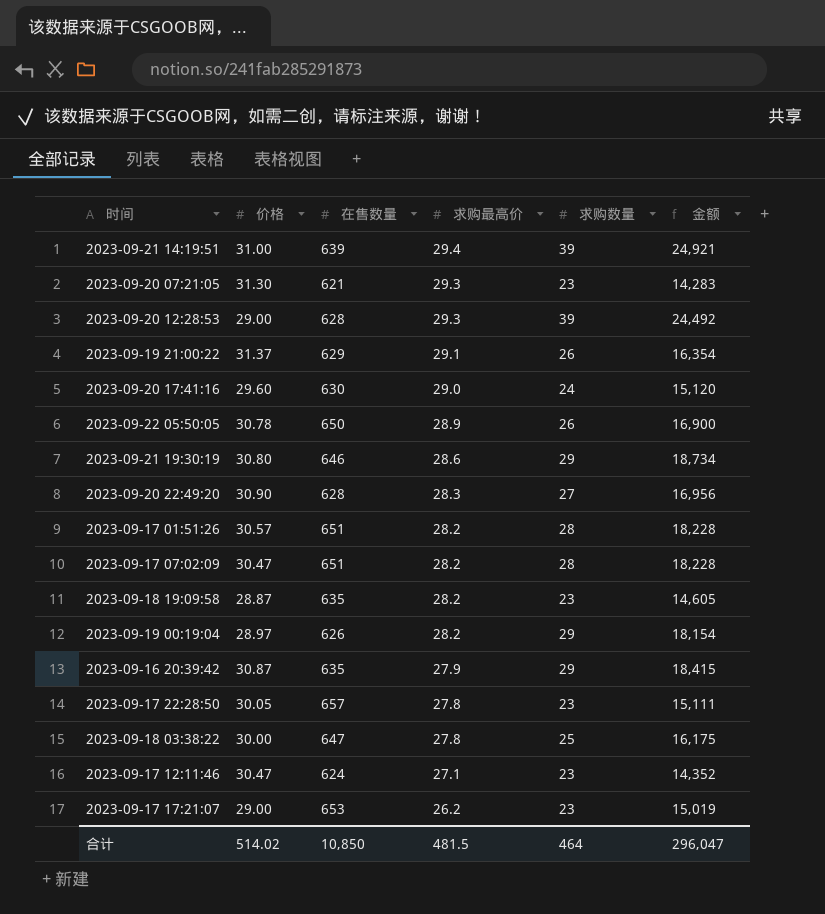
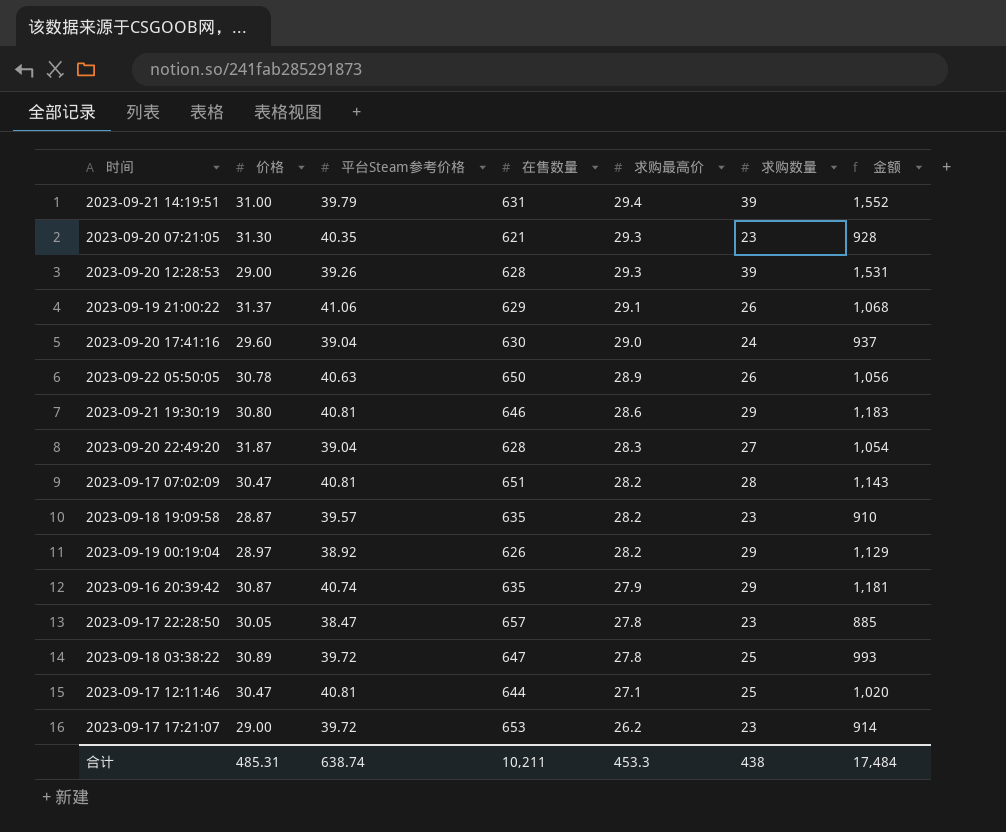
column 平台Steam参考价格 | position: none -> 3
column 金额 | formula: [在售数量] * [求购数量] -> [平台Steam参考价格] * [求购数量]
row 2023-09-17 01:51:26: 30.57 | 651 | 28.2 | 28 | 18,228 -> none
2023-09-21 14:19:51 | 在售数量: 639 -> 631
2023-09-20 22:49:20 | 价格: 30.90 -> 31.87
2023-09-18 03:38:22 | 价格: 30.00 -> 30.89
2023-09-17 12:11:46 | 在售数量: 624 -> 644
2023-09-17 12:11:46 | 求购数量: 23 -> 25
合计 | 价格: 514.02 -> 485.31
合计 | 在售数量: 10,850 -> 10,211
合计 | 求购最高价: 481.5 -> 453.3
合计 | 求购数量: 464 -> 438
合计 | 金额: 296,047 -> 17,484

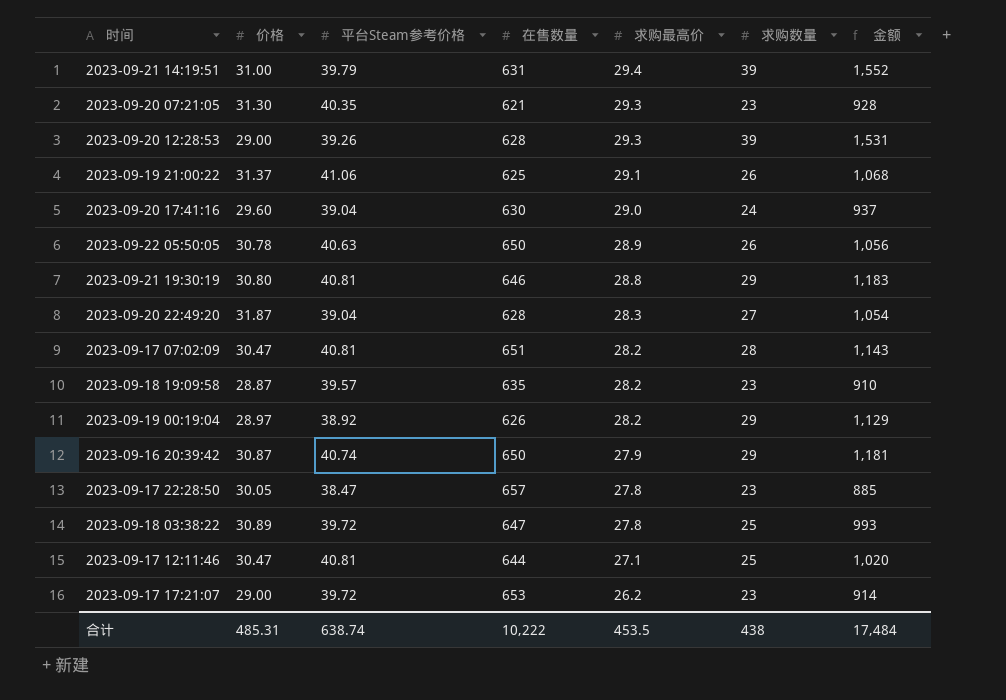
2023-09-19 21:00:22 | 在售数量: 629 -> 625
2023-09-21 19:30:19 | 求购最高价: 28.6 -> 28.8
2023-09-16 20:39:42 | 在售数量: 635 -> 650
合计 | 在售数量: 10,211 -> 10,222
合计 | 求购最高价: 453.3 -> 453.5

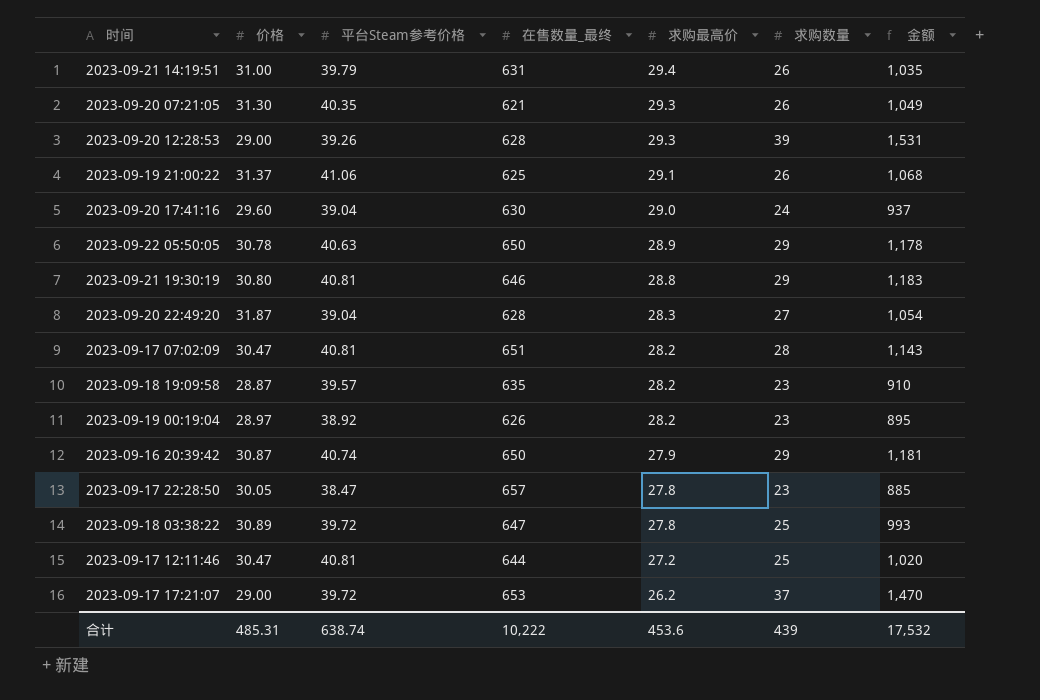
column name: 在售数量 -> 在售数量_最终
2023-09-21 14:19:51 | 求购数量: 39 -> 26
2023-09-21 14:19:51 | 金额: 1,552 -> 1,035
2023-09-20 07:21:05 | 求购数量: 23 -> 26
2023-09-20 07:21:05 | 金额: 928 -> 1,049
2023-09-22 05:50:05 | 求购数量: 26 -> 29
2023-09-22 05:50:05 | 金额: 1,056 -> 1,178
2023-09-19 00:19:04 | 求购数量: 29 -> 23
2023-09-19 00:19:04 | 金额: 1,129 -> 895
2023-09-17 12:11:46 | 求购最高价: 27.1 -> 27.2
2023-09-17 17:21:07 | 求购数量: 23 -> 37
2023-09-17 17:21:07 | 金额: 914 -> 1,470
合计 | 求购最高价: 453.5 -> 453.6
合计 | 求购数量: 438 -> 439
合计 | 金额: 17,484 -> 17,532

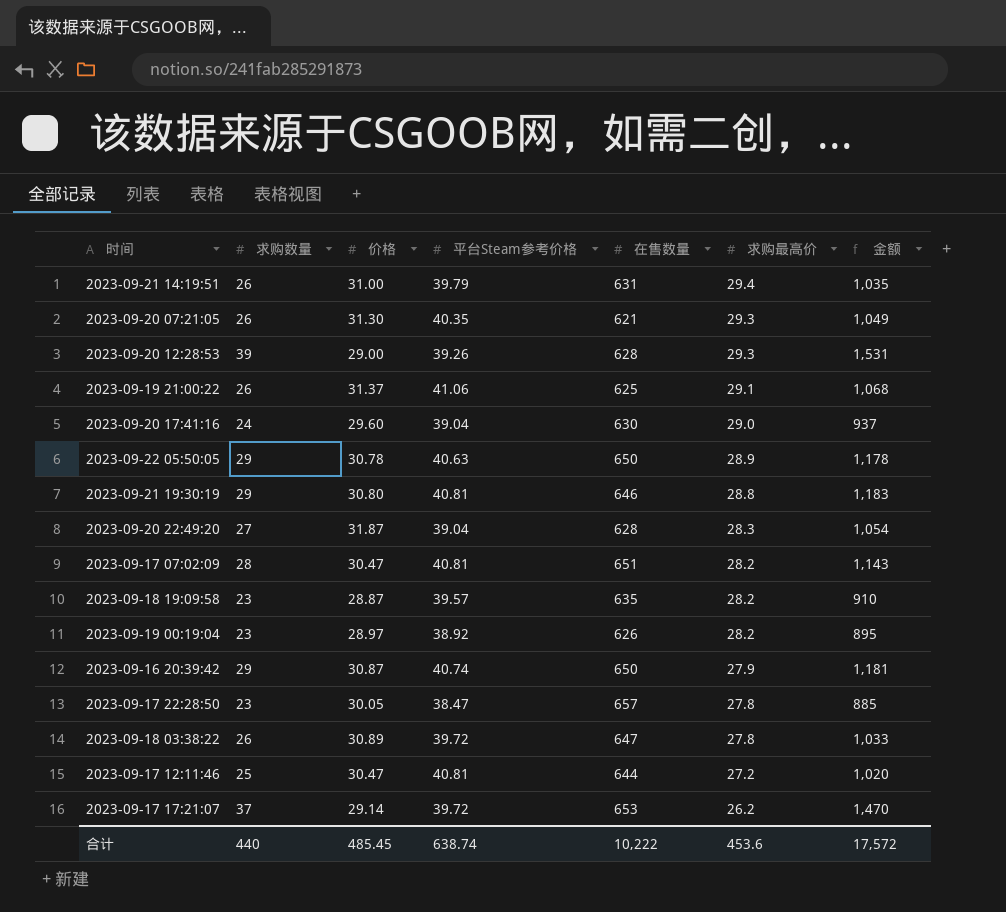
column 求购数量 | position: 6 -> 2
column name: 在售数量_最终 -> 在售数量
2023-09-18 03:38:22 | 求购数量: 25 -> 26
2023-09-18 03:38:22 | 金额: 993 -> 1,033
2023-09-17 17:21:07 | 价格: 29.00 -> 29.14
合计 | 求购数量: 439 -> 440
合计 | 价格: 485.31 -> 485.45
合计 | 金额: 17,532 -> 17,572

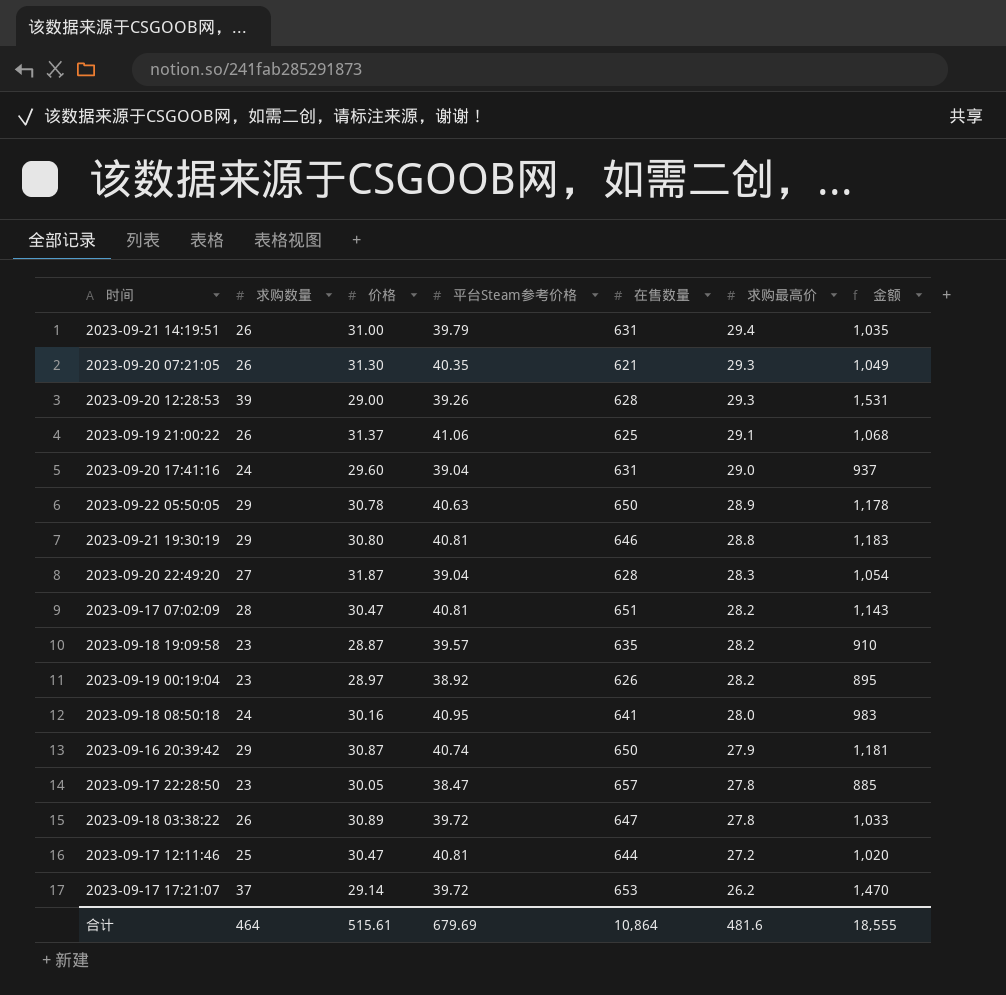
2023-09-20 17:41:16 | 在售数量: 630 -> 631
row 2023-09-18 08:50:18: none -> 24 | 30.16 | 40.95 | 641 | 28.0 | 983
合计 | 求购数量: 440 -> 464
合计 | 价格: 485.45 -> 515.61
合计 | 平台Steam参考价格: 638.74 -> 679.69
合计 | 在售数量: 10,222 -> 10,864
合计 | 求购最高价: 453.6 -> 481.6
合计 | 金额: 17,572 -> 18,555

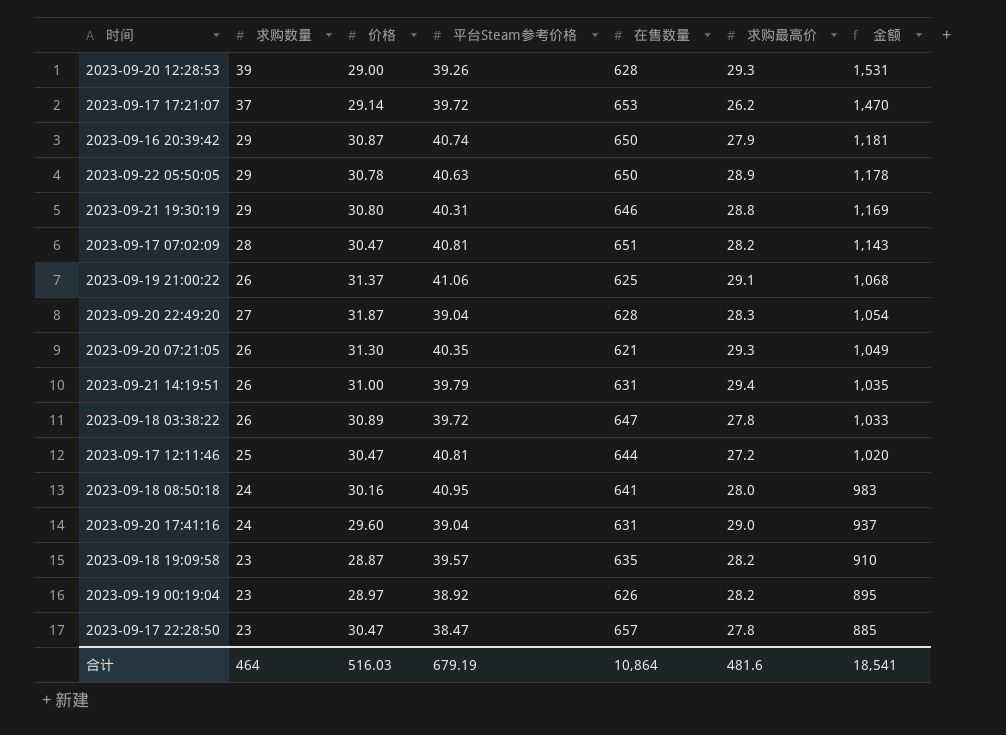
row order: 求购最高价 descending -> 金额 descending
2023-09-21 19:30:19 | 平台Steam参考价格: 40.81 -> 40.31
2023-09-21 19:30:19 | 金额: 1,183 -> 1,169
2023-09-17 22:28:50 | 价格: 30.05 -> 30.47
合计 | 价格: 515.61 -> 516.03
合计 | 平台Steam参考价格: 679.69 -> 679.19
合计 | 金额: 18,555 -> 18,541

